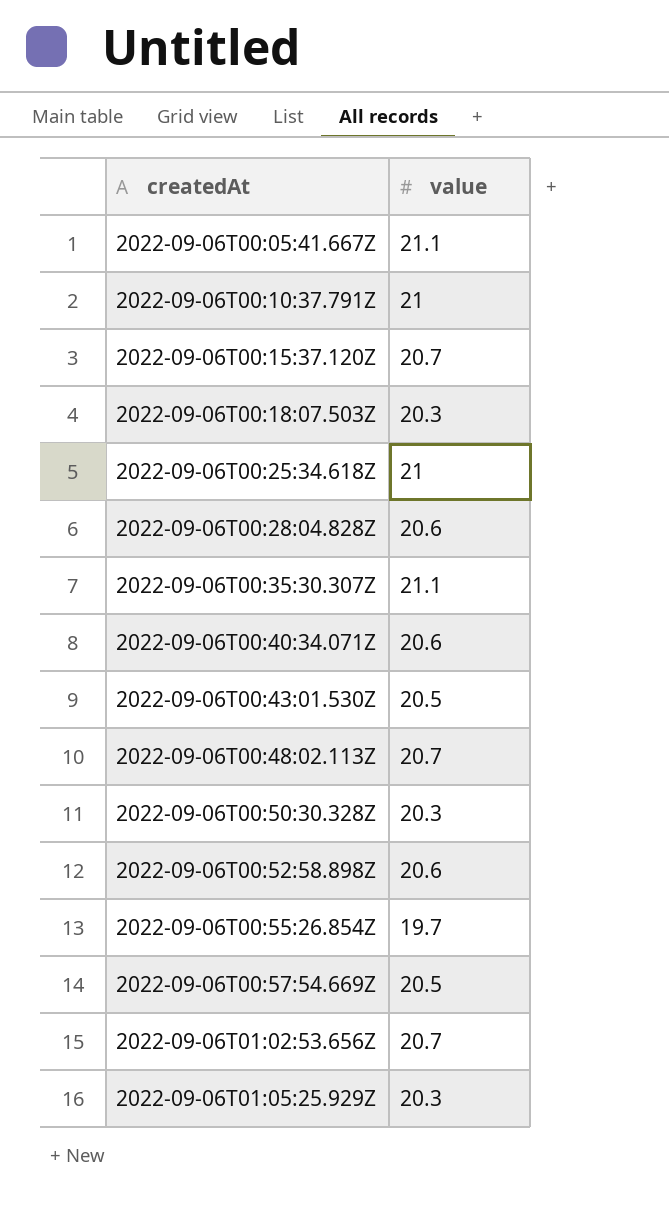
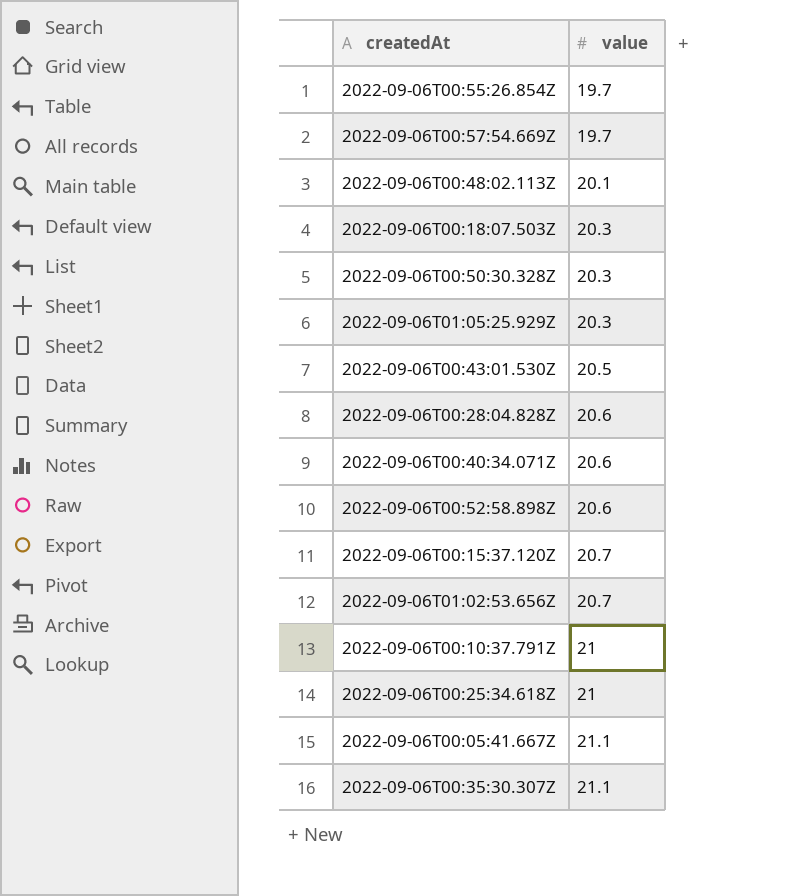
row order: createdAt ascending -> value ascending
2022-09-06T00:57:54.669Z | value: 20.5 -> 19.7
2022-09-06T00:48:02.113Z | value: 20.7 -> 20.1

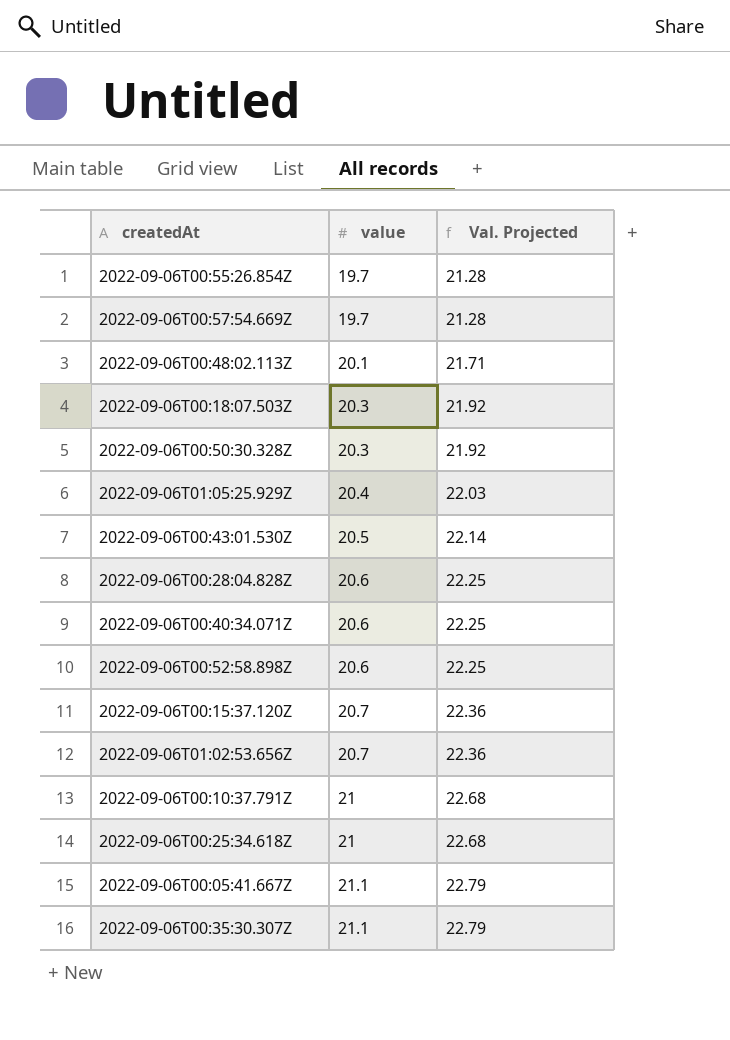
column Val. Projected | formula: none -> [value] * 1.08
2022-09-06T01:05:25.929Z | value: 20.3 -> 20.4

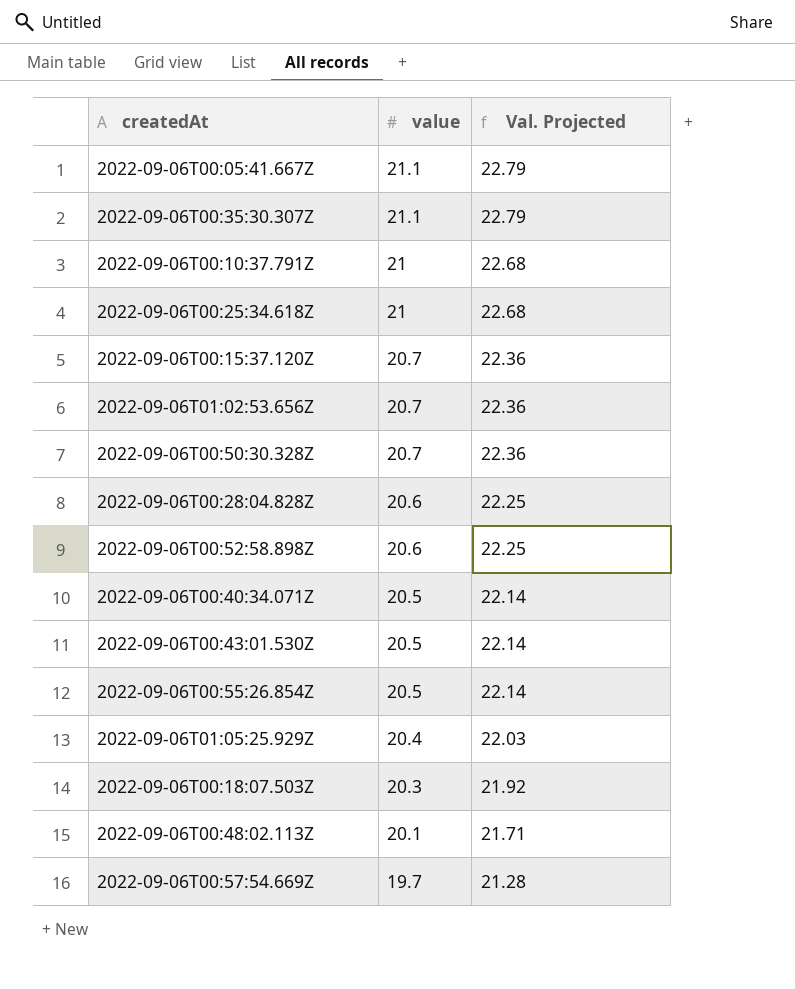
row order: value ascending -> value descending
2022-09-06T00:50:30.328Z | value: 20.3 -> 20.7
2022-09-06T00:50:30.328Z | Val. Projected: 21.92 -> 22.36
2022-09-06T00:40:34.071Z | value: 20.6 -> 20.5
2022-09-06T00:40:34.071Z | Val. Projected: 22.25 -> 22.14
2022-09-06T00:55:26.854Z | value: 19.7 -> 20.5
2022-09-06T00:55:26.854Z | Val. Projected: 21.28 -> 22.14

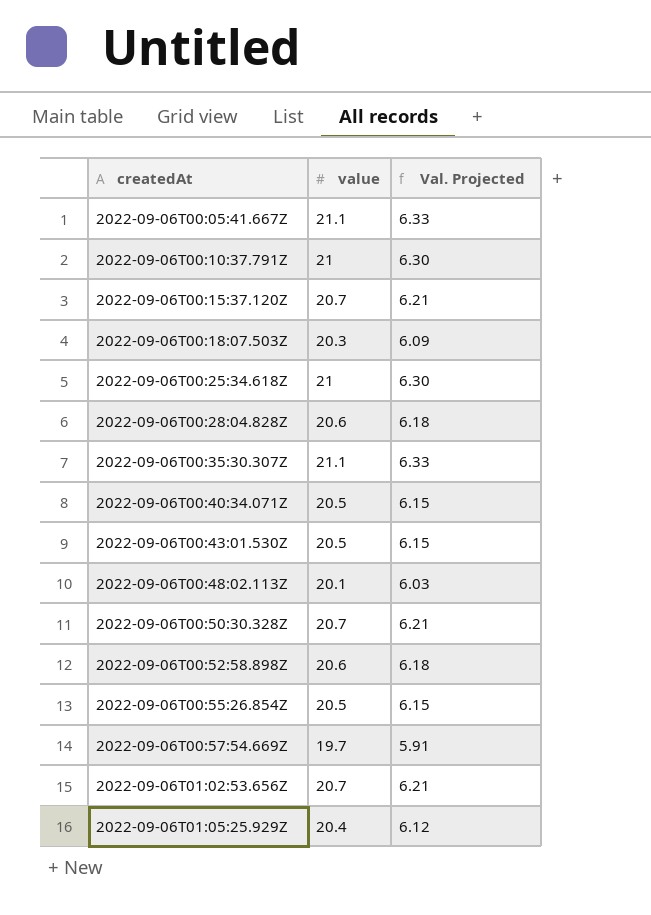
row order: value descending -> createdAt ascending
column Val. Projected | formula: [value] * 1.08 -> [value] * 0.3

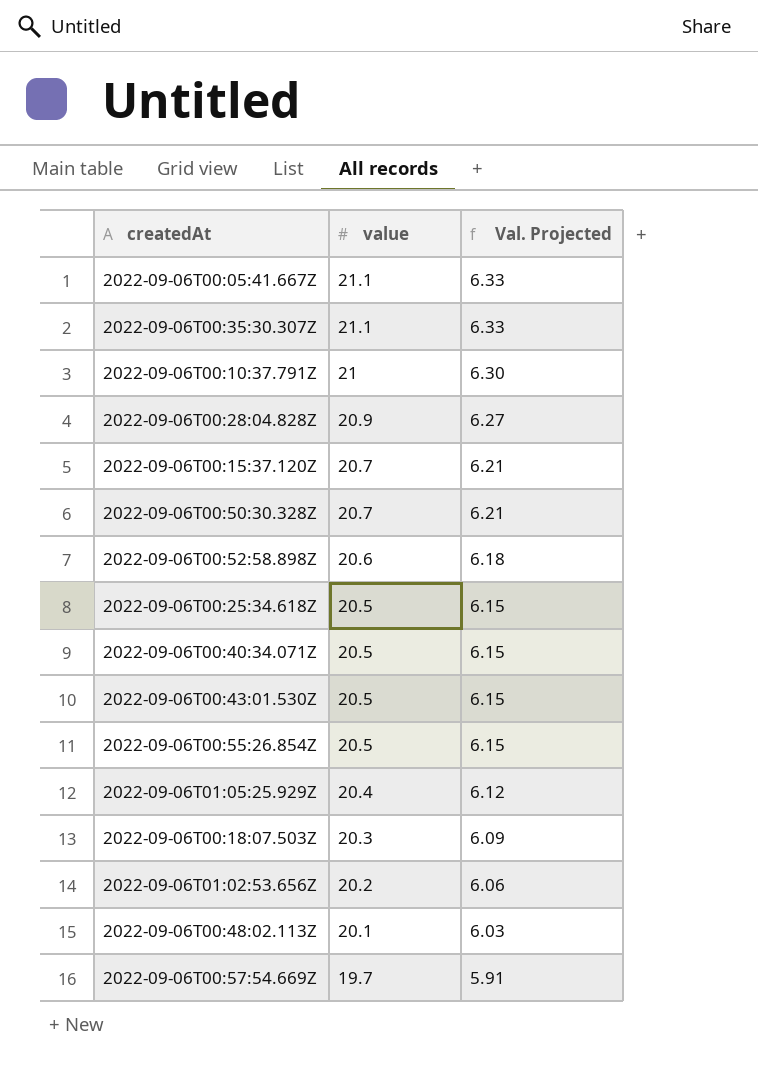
row order: createdAt ascending -> value descending
2022-09-06T00:28:04.828Z | value: 20.6 -> 20.9
2022-09-06T00:28:04.828Z | Val. Projected: 6.18 -> 6.27
2022-09-06T00:25:34.618Z | value: 21 -> 20.5
2022-09-06T00:25:34.618Z | Val. Projected: 6.30 -> 6.15
2022-09-06T01:02:53.656Z | value: 20.7 -> 20.2
2022-09-06T01:02:53.656Z | Val. Projected: 6.21 -> 6.06

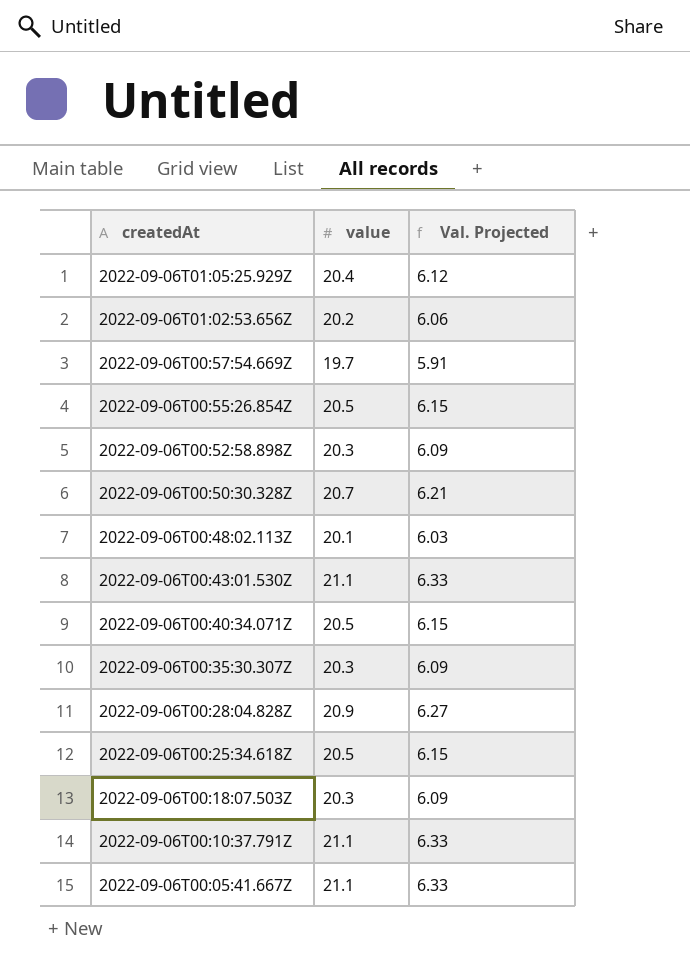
row order: value descending -> createdAt descending
row 2022-09-06T00:15:37.120Z: 20.7 | 6.21 -> none
2022-09-06T00:52:58.898Z | value: 20.6 -> 20.3
2022-09-06T00:52:58.898Z | Val. Projected: 6.18 -> 6.09
2022-09-06T00:43:01.530Z | value: 20.5 -> 21.1
2022-09-06T00:43:01.530Z | Val. Projected: 6.15 -> 6.33
2022-09-06T00:35:30.307Z | value: 21.1 -> 20.3
2022-09-06T00:35:30.307Z | Val. Projected: 6.33 -> 6.09
2022-09-06T00:10:37.791Z | value: 21 -> 21.1
2022-09-06T00:10:37.791Z | Val. Projected: 6.30 -> 6.33

